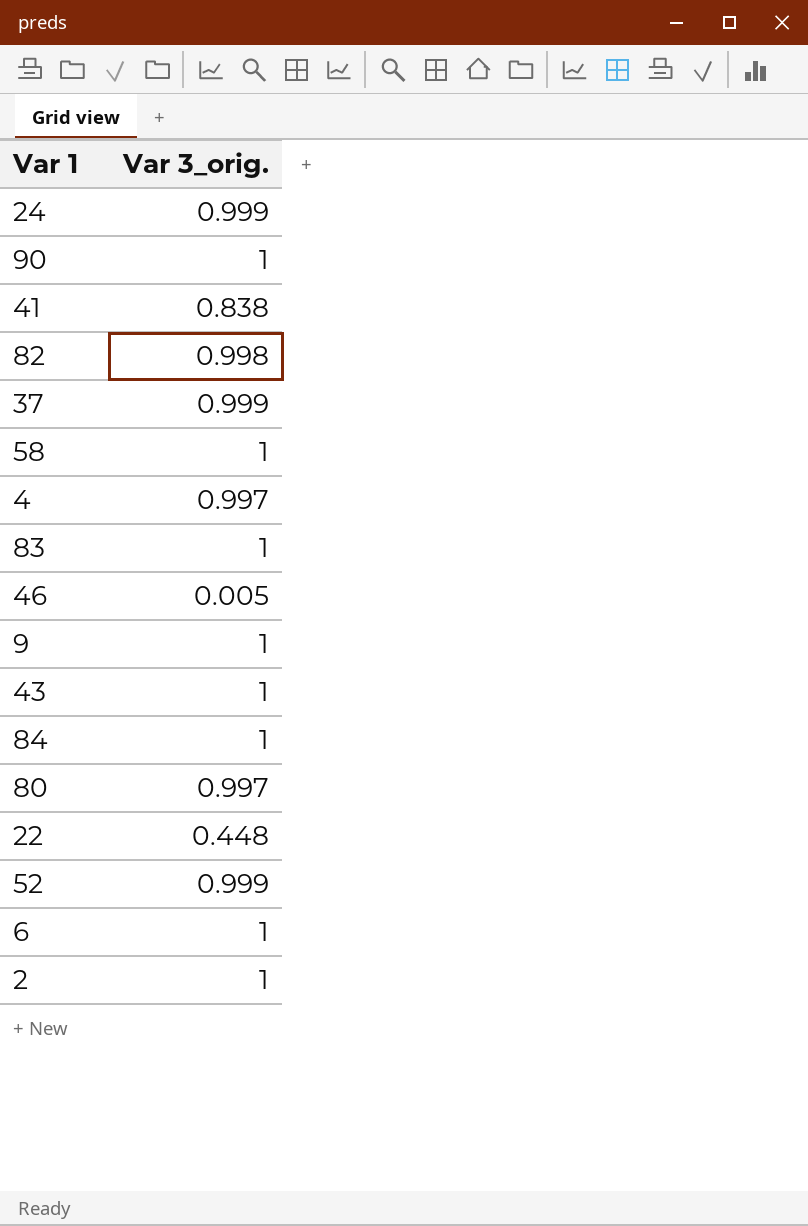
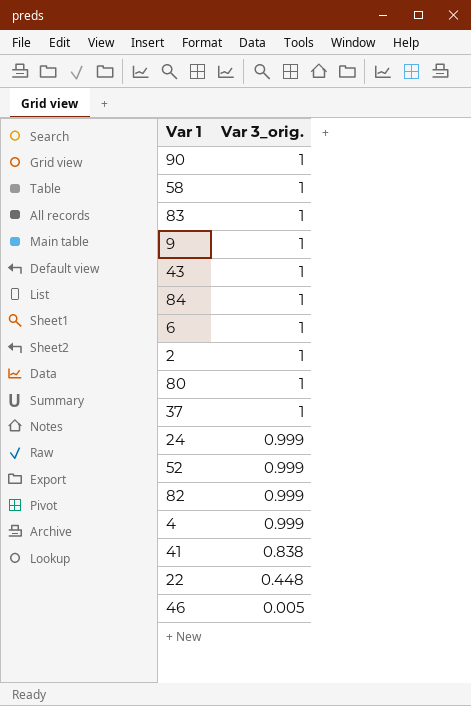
row order: none -> Var 3_orig. descending
80 | Var 3_orig.: 0.997 -> 1
37 | Var 3_orig.: 0.999 -> 1
82 | Var 3_orig.: 0.998 -> 0.999
4 | Var 3_orig.: 0.997 -> 0.999

